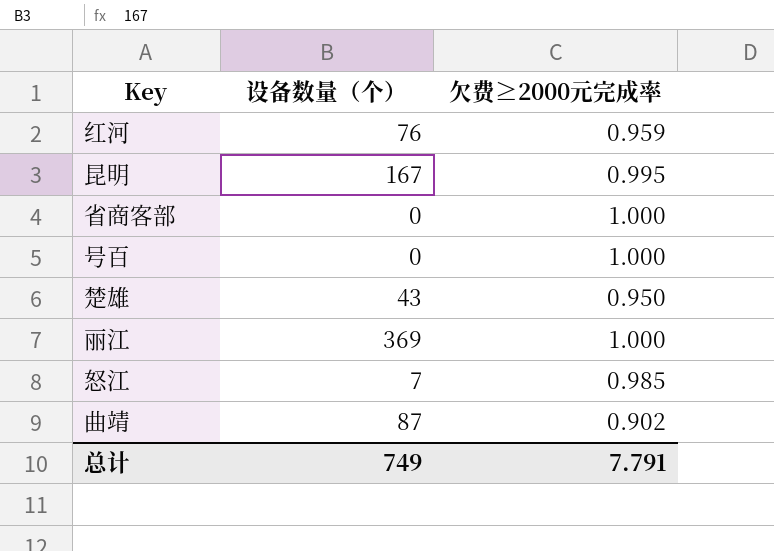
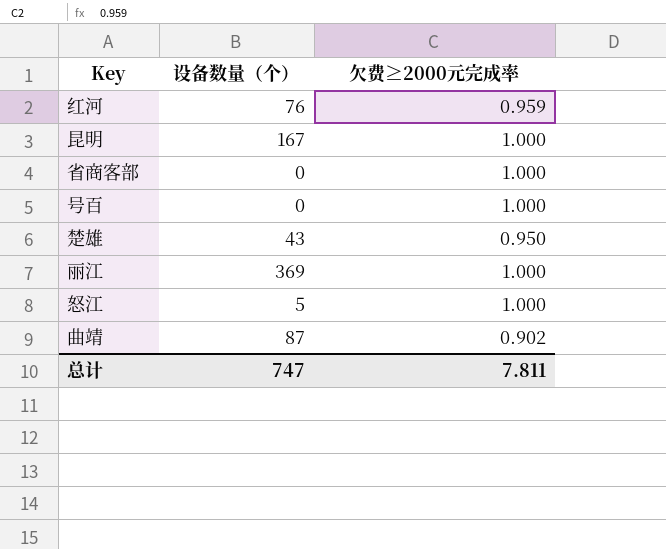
昆明 | 欠费≥2000元完成率: 0.995 -> 1.000
怒江 | 设备数量（个）: 7 -> 5
怒江 | 欠费≥2000元完成率: 0.985 -> 1.000
总计 | 设备数量（个）: 749 -> 747
总计 | 欠费≥2000元完成率: 7.791 -> 7.811

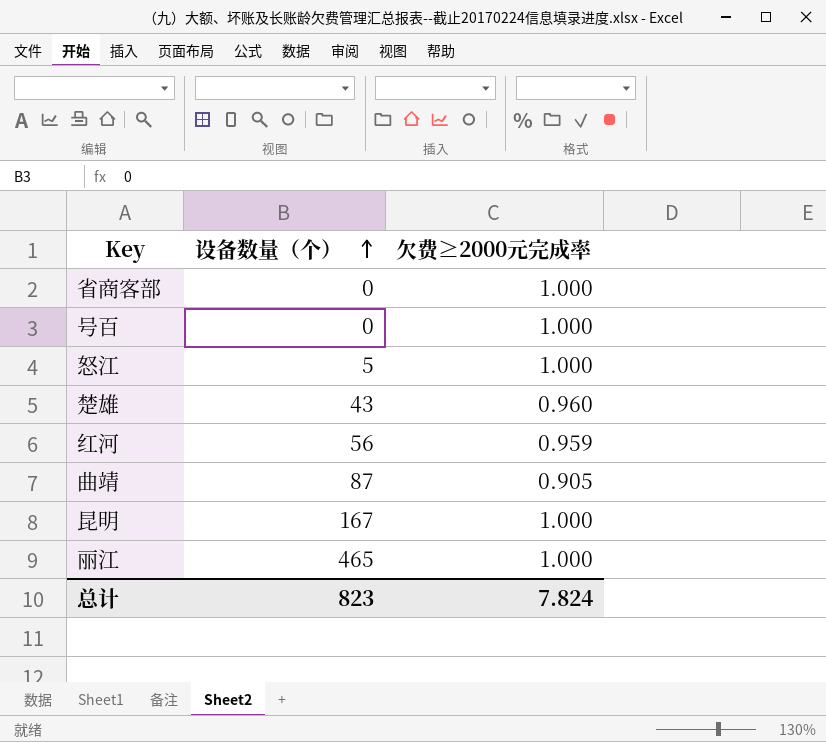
row order: none -> 设备数量（个） ascending
楚雄 | 欠费≥2000元完成率: 0.950 -> 0.960
红河 | 设备数量（个）: 76 -> 56
曲靖 | 欠费≥2000元完成率: 0.902 -> 0.905
丽江 | 设备数量（个）: 369 -> 465
总计 | 设备数量（个）: 747 -> 823
总计 | 欠费≥2000元完成率: 7.811 -> 7.824

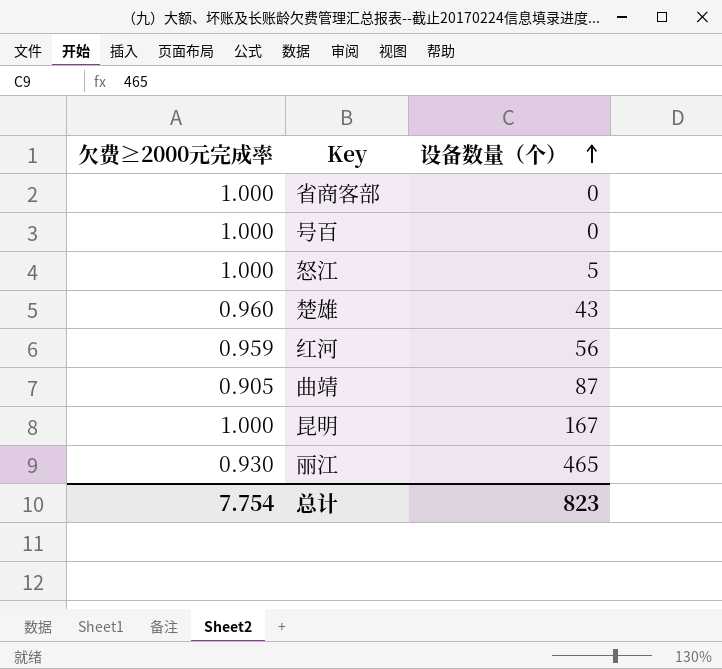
column 欠费≥2000元完成率 | position: 3 -> 1
丽江 | 欠费≥2000元完成率: 1.000 -> 0.930
总计 | 欠费≥2000元完成率: 7.824 -> 7.754

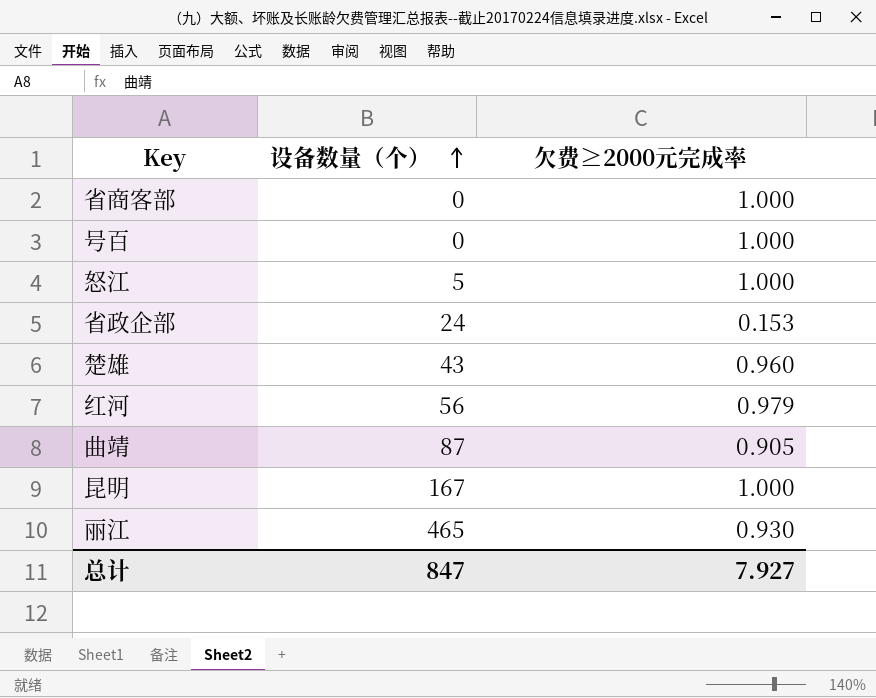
column 欠费≥2000元完成率 | position: 1 -> 3
row 省政企部: none -> 24 | 0.153
红河 | 欠费≥2000元完成率: 0.959 -> 0.979
总计 | 设备数量（个）: 823 -> 847
总计 | 欠费≥2000元完成率: 7.754 -> 7.927

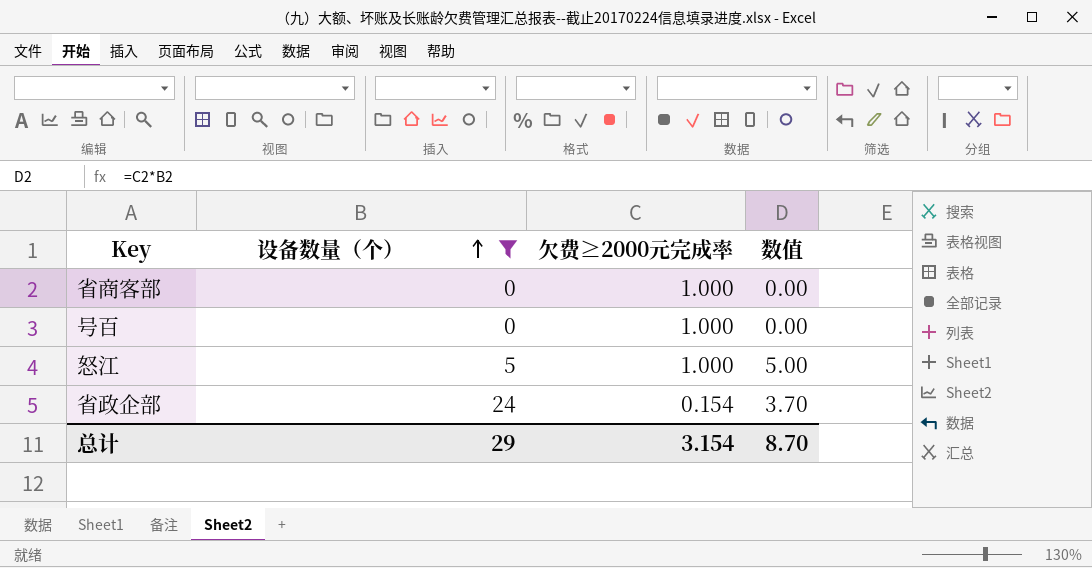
filter: none -> 设备数量（个） <= 24
column 数值 | formula: none -> [设备数量（个）] * [欠费≥2000元完成率]
省政企部 | 欠费≥2000元完成率: 0.153 -> 0.154
总计 | 设备数量（个）: 847 -> 29
总计 | 欠费≥2000元完成率: 7.927 -> 3.154

